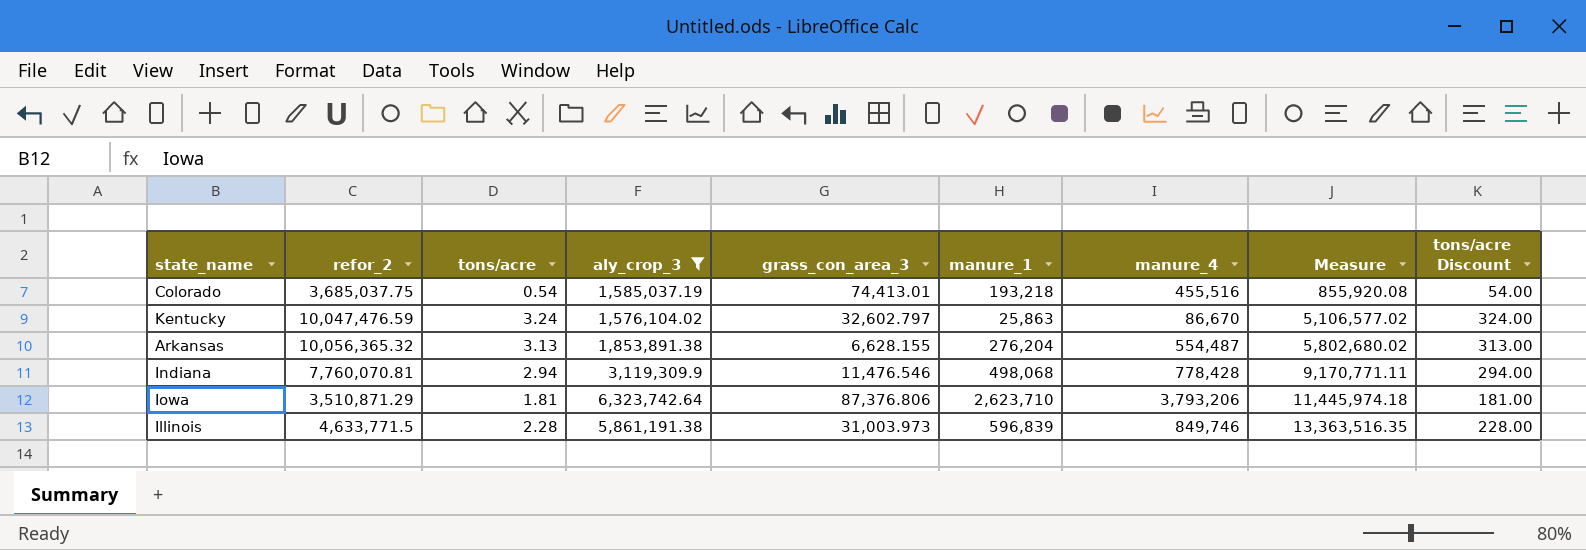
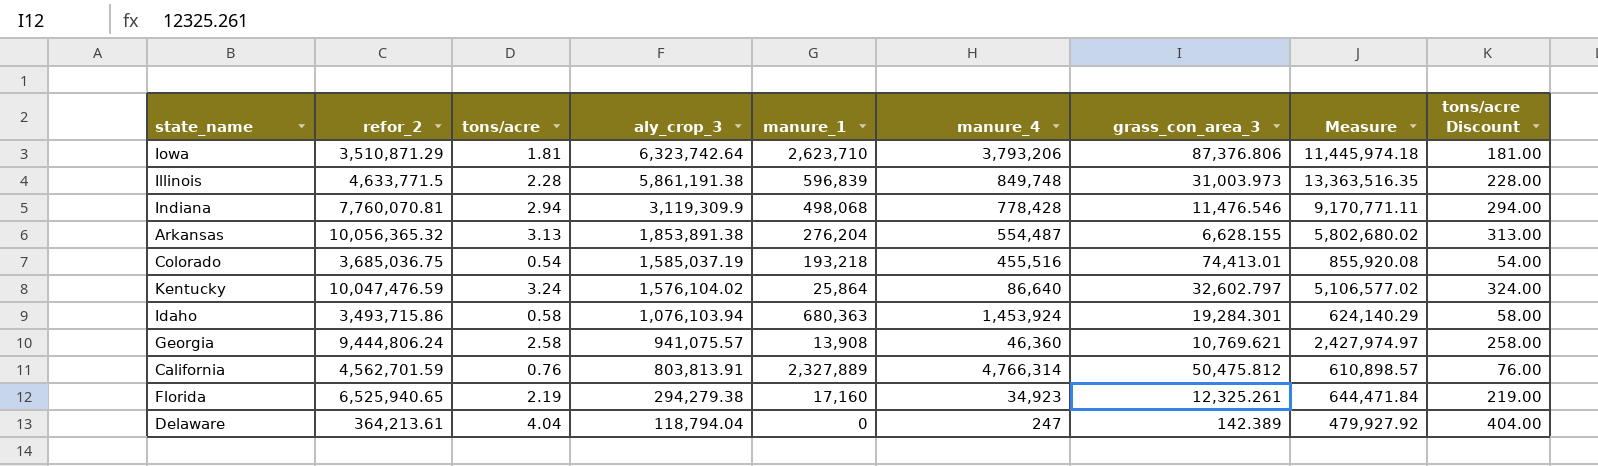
filter: aly_crop_3 >= 1,576,104.02 -> none
row order: Measure ascending -> aly_crop_3 descending
column grass_con_area_3 | position: 5 -> 7
Illinois | manure_4: 849,746 -> 849,748
Colorado | refor_2: 3,685,037.75 -> 3,685,036.75
Kentucky | manure_1: 25,863 -> 25,864
Kentucky | manure_4: 86,670 -> 86,640

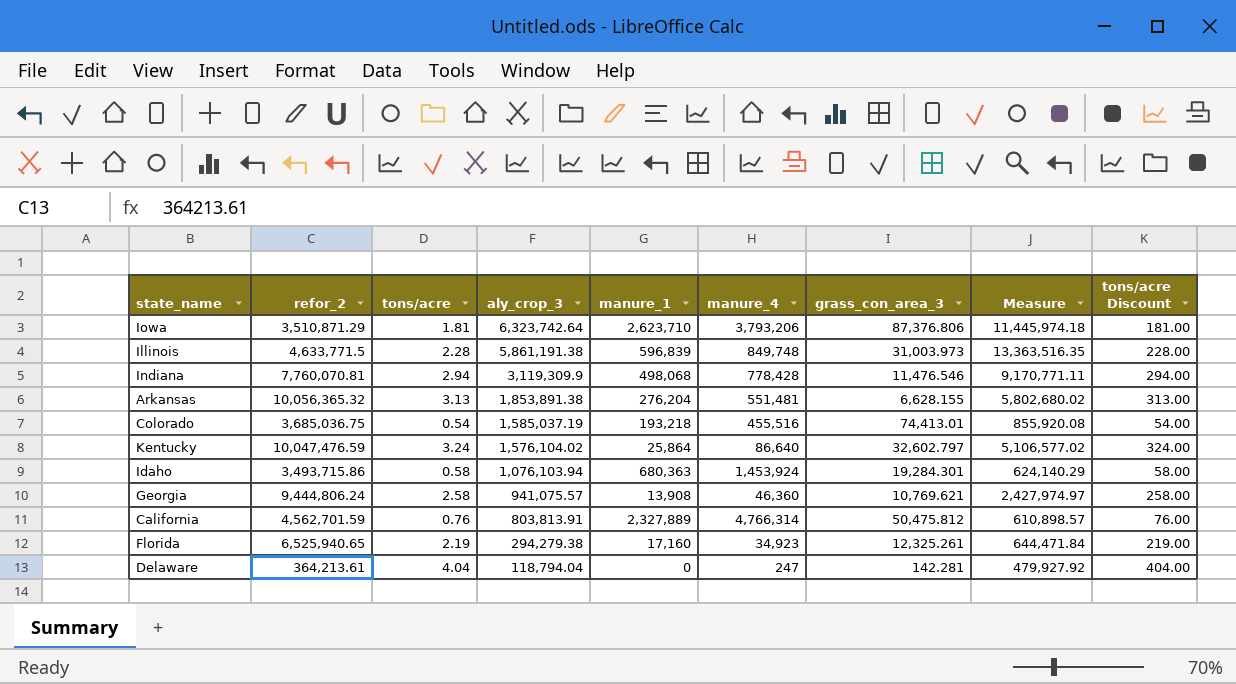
Arkansas | manure_4: 554,487 -> 551,481
Delaware | grass_con_area_3: 142.389 -> 142.281

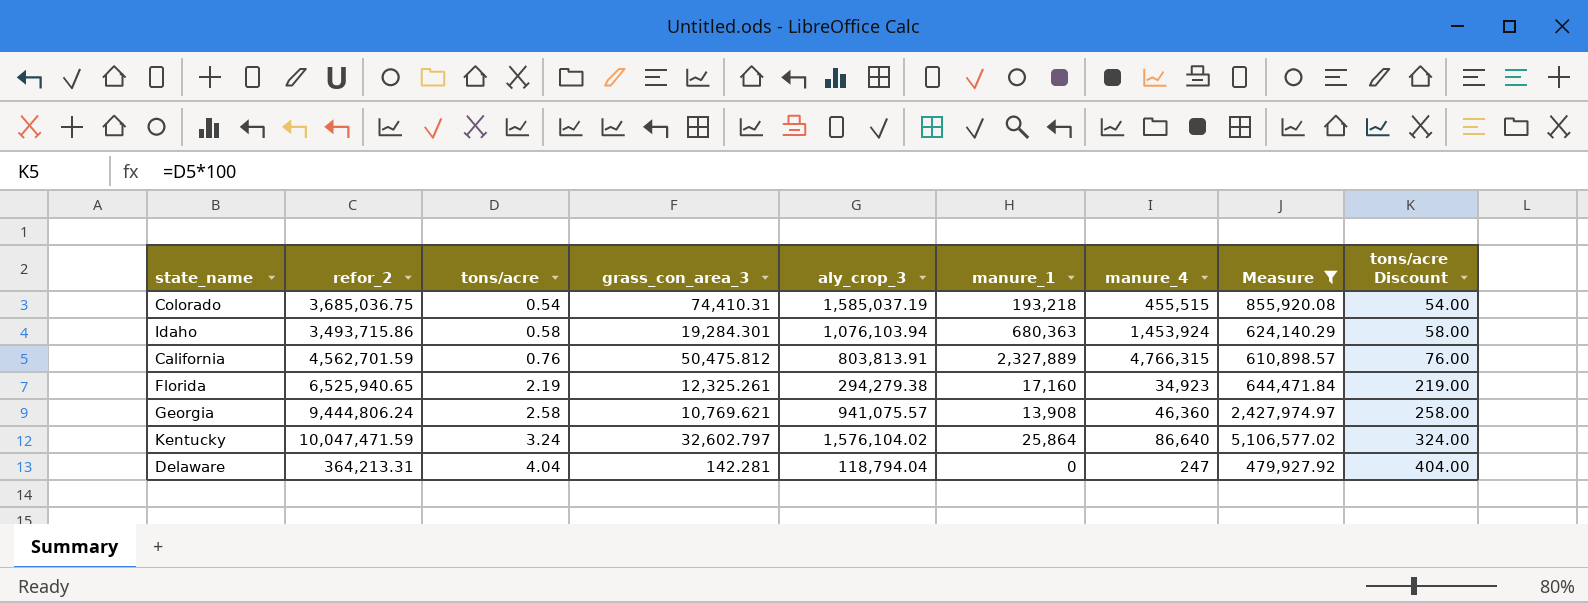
filter: none -> Measure <= 5,106,577.02
row order: aly_crop_3 descending -> tons/acre ascending
column grass_con_area_3 | position: 7 -> 4
Colorado | grass_con_area_3: 74,413.01 -> 74,410.31
Colorado | manure_4: 455,516 -> 455,515
California | manure_4: 4,766,314 -> 4,766,315
Kentucky | refor_2: 10,047,476.59 -> 10,047,471.59
Delaware | refor_2: 364,213.61 -> 364,213.31

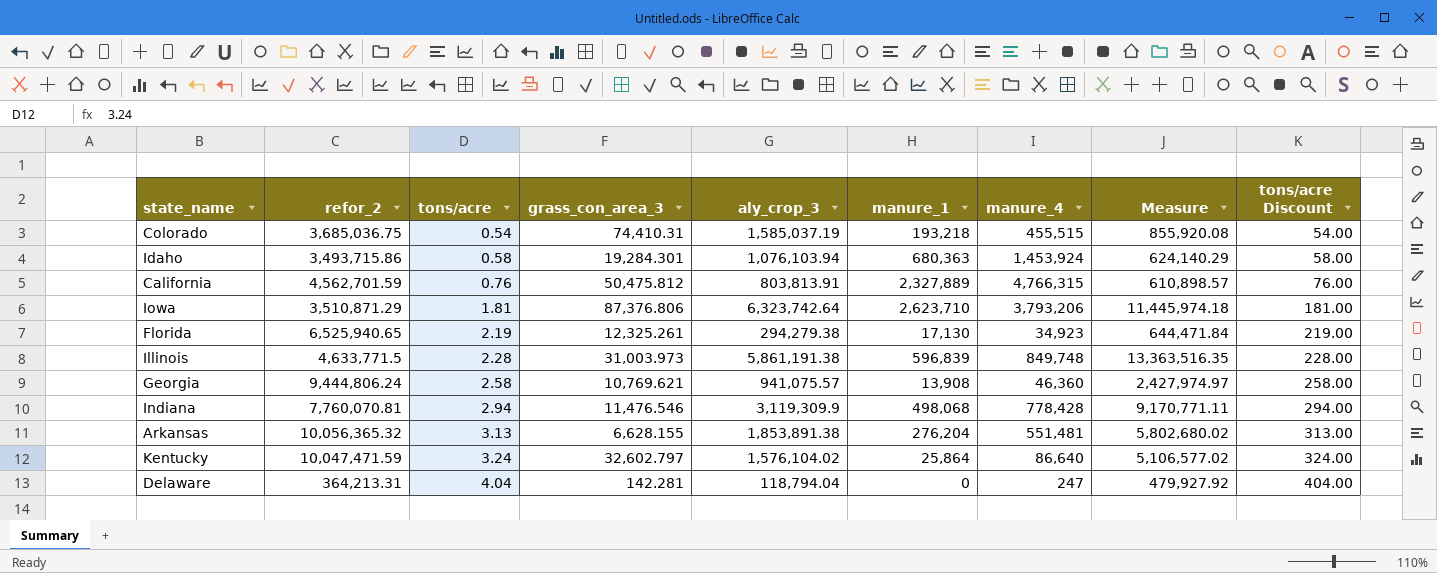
filter: Measure <= 5,106,577.02 -> none
Florida | manure_1: 17,160 -> 17,130

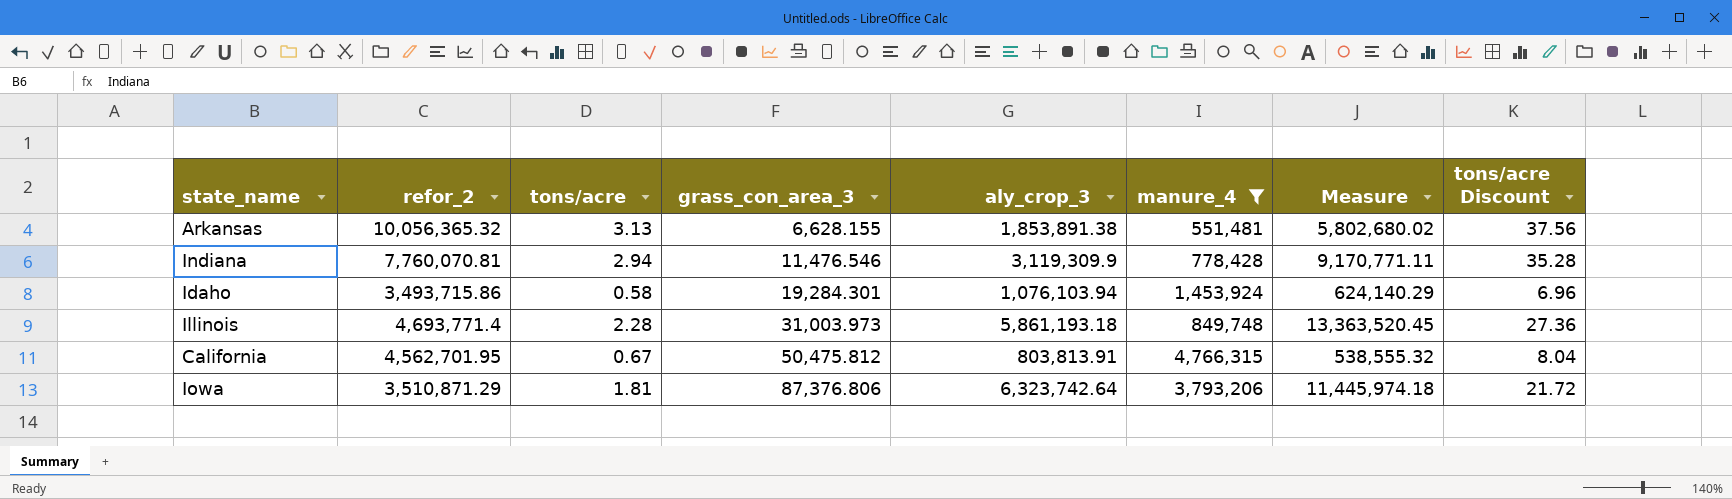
filter: none -> manure_4 >= 551,481
row order: tons/acre ascending -> grass_con_area_3 ascending
column manure_1 | position: 6 -> none
column tons/acre Discount | formula: [tons/acre] * 100 -> [tons/acre] * 12
Illinois | refor_2: 4,633,771.5 -> 4,693,771.4
Illinois | aly_crop_3: 5,861,191.38 -> 5,861,193.18
Illinois | Measure: 13,363,516.35 -> 13,363,520.45
California | refor_2: 4,562,701.59 -> 4,562,701.95
California | tons/acre: 0.76 -> 0.67
California | Measure: 610,898.57 -> 538,555.32

